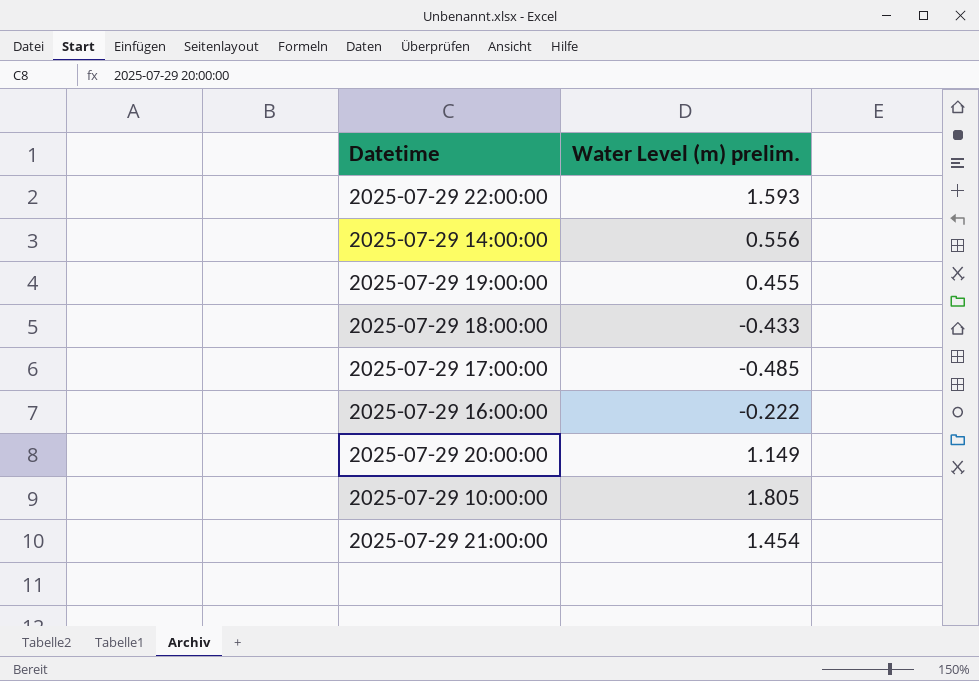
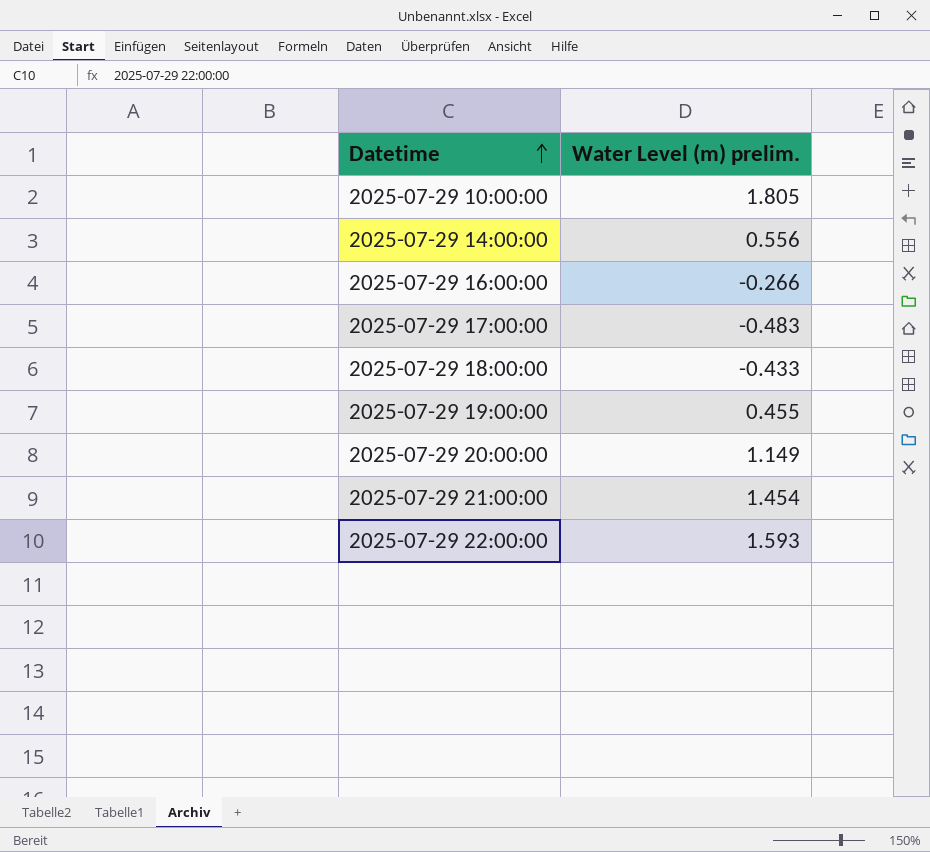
row order: none -> Datetime ascending
2025-07-29 16:00:00 | Water Level (m) prelim.: -0.222 -> -0.266
2025-07-29 17:00:00 | Water Level (m) prelim.: -0.485 -> -0.483

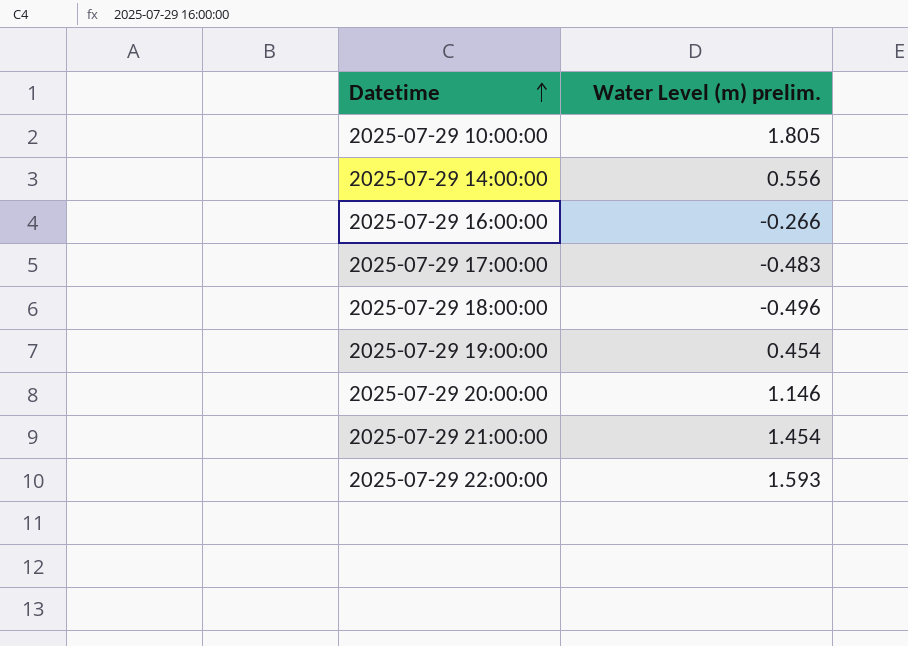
2025-07-29 18:00:00 | Water Level (m) prelim.: -0.433 -> -0.496
2025-07-29 19:00:00 | Water Level (m) prelim.: 0.455 -> 0.454
2025-07-29 20:00:00 | Water Level (m) prelim.: 1.149 -> 1.146

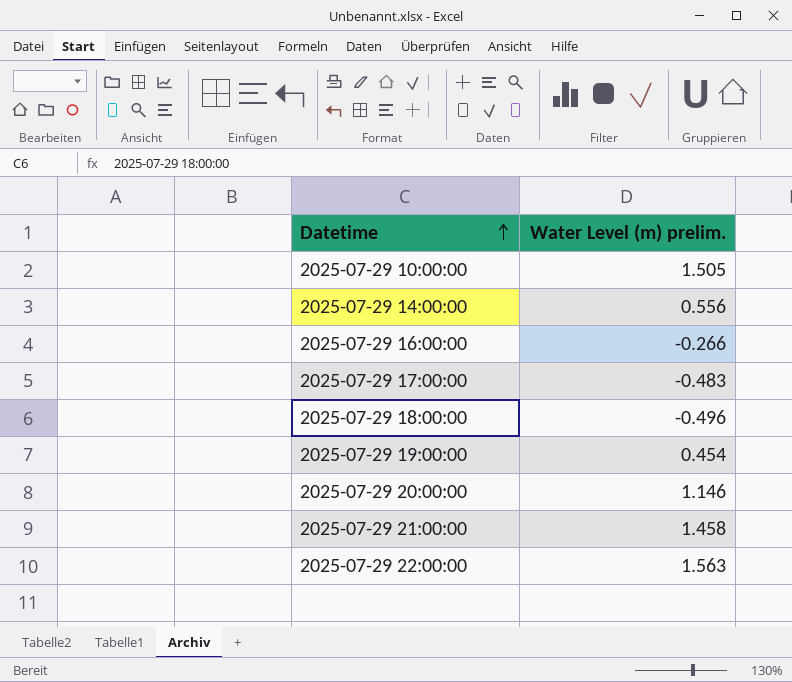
2025-07-29 10:00:00 | Water Level (m) prelim.: 1.805 -> 1.505
2025-07-29 21:00:00 | Water Level (m) prelim.: 1.454 -> 1.458
2025-07-29 22:00:00 | Water Level (m) prelim.: 1.593 -> 1.563

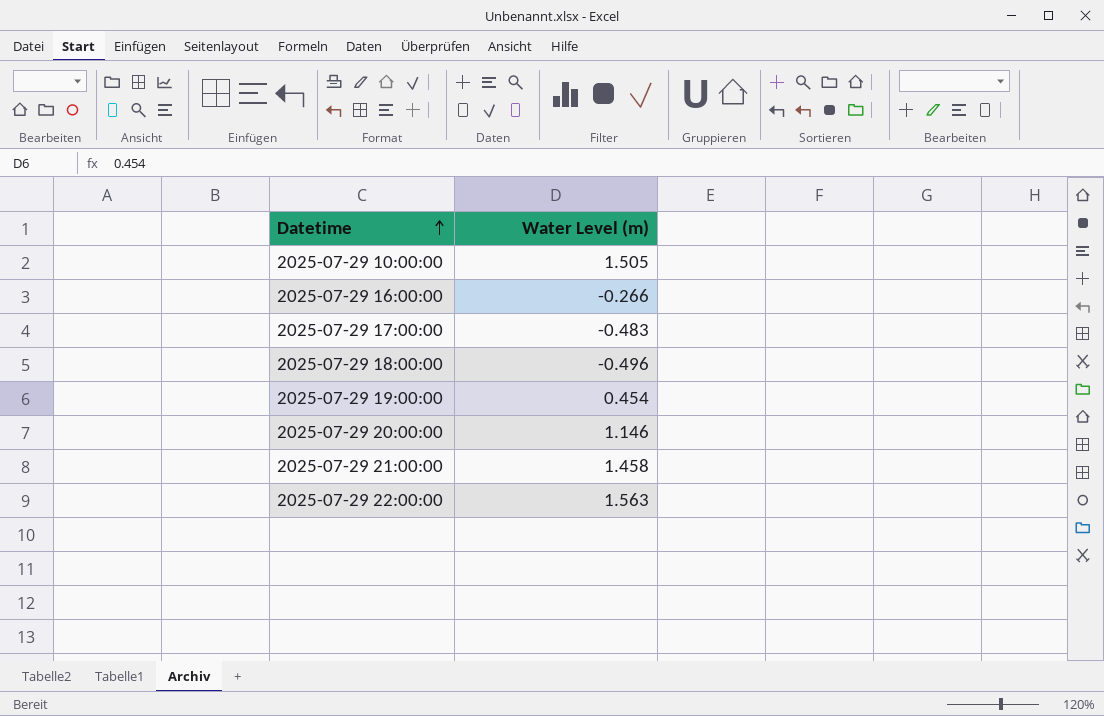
column name: Water Level (m) prelim. -> Water Level (m)
row 2025-07-29 14:00:00: 0.556 -> none

